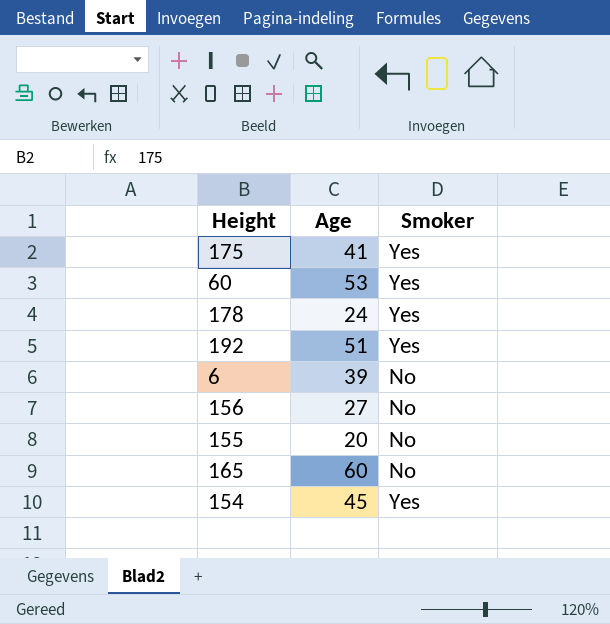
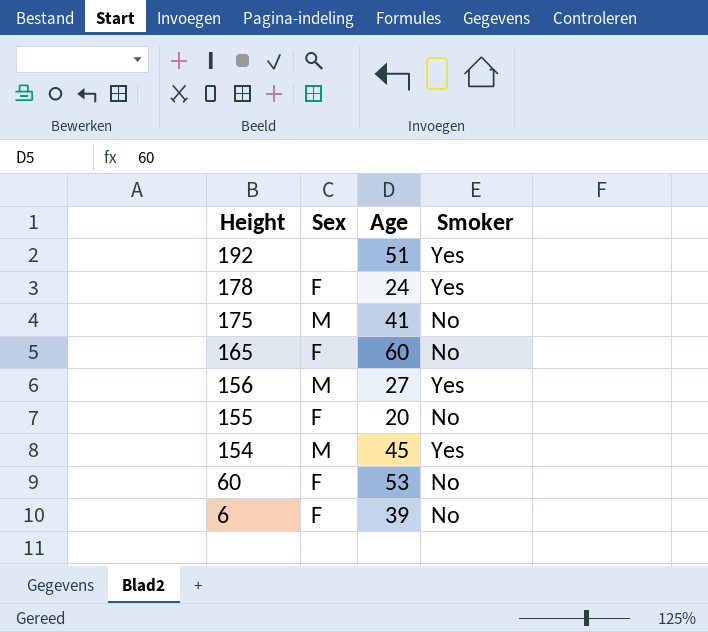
row order: none -> Height descending
column Sex | position: none -> 2
175 | Smoker: Yes -> No
156 | Smoker: No -> Yes
60 | Smoker: Yes -> No

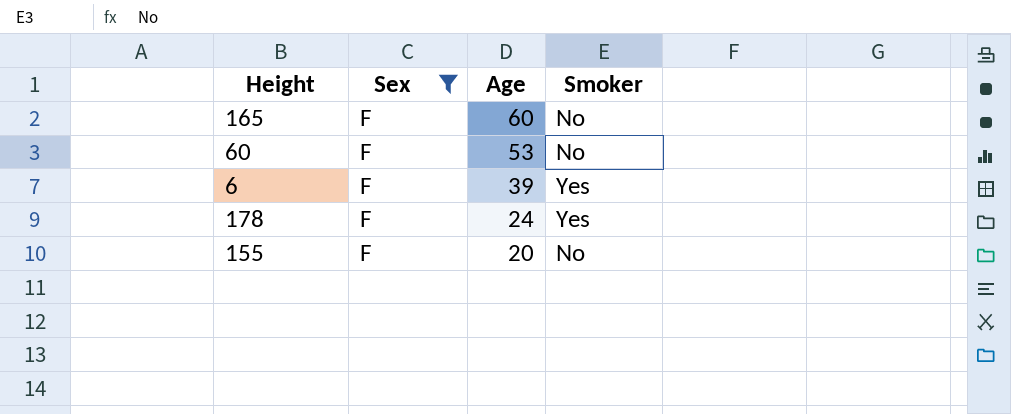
filter: none -> Sex = F
row order: Height descending -> Age descending
6 | Smoker: No -> Yes

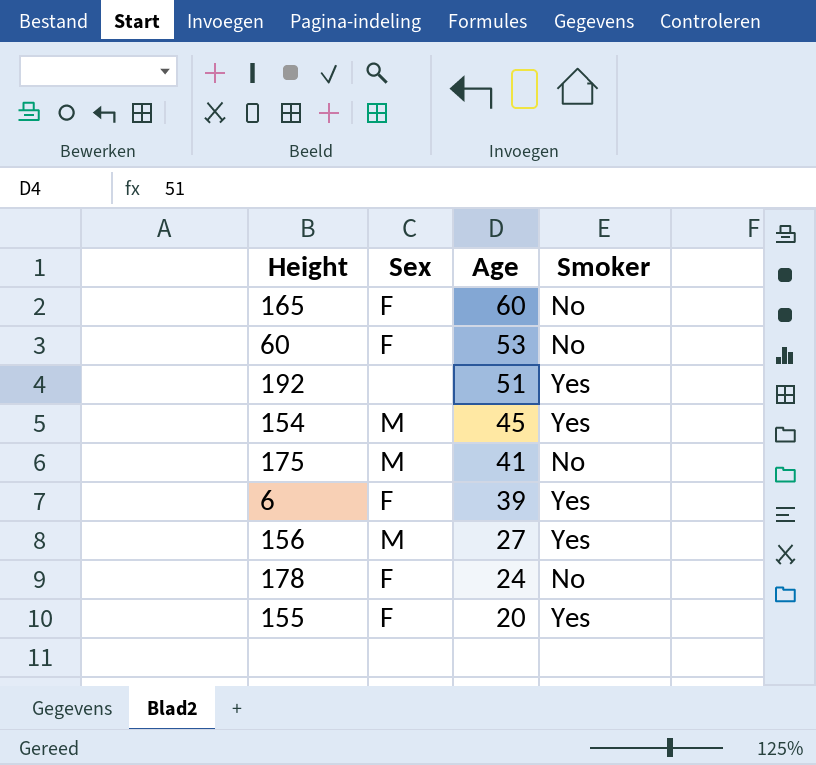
filter: Sex = F -> none
178 | Smoker: Yes -> No
155 | Smoker: No -> Yes

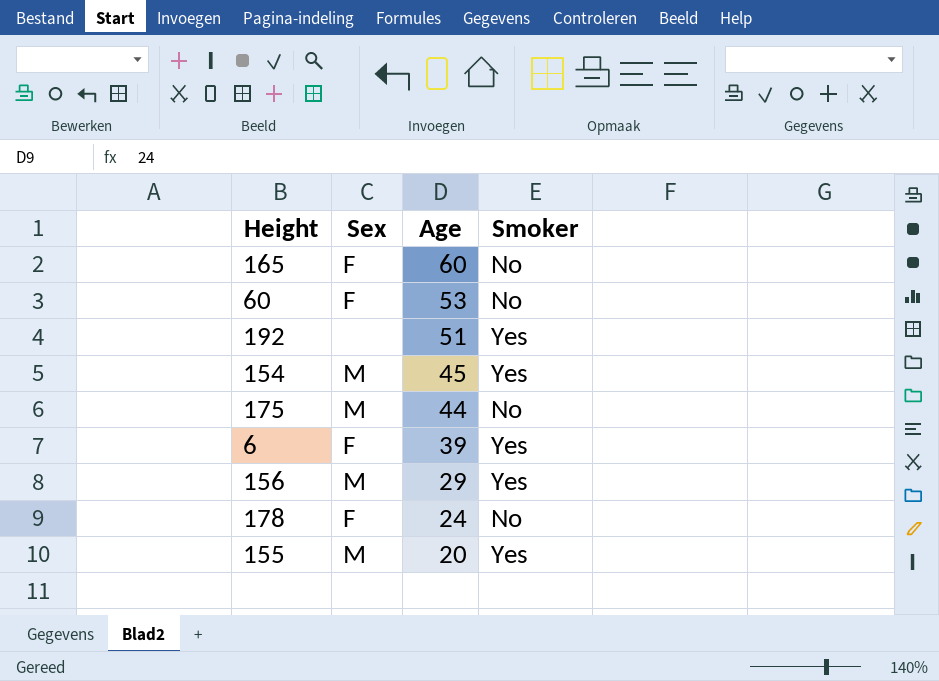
175 | Age: 41 -> 44
156 | Age: 27 -> 29
155 | Sex: F -> M

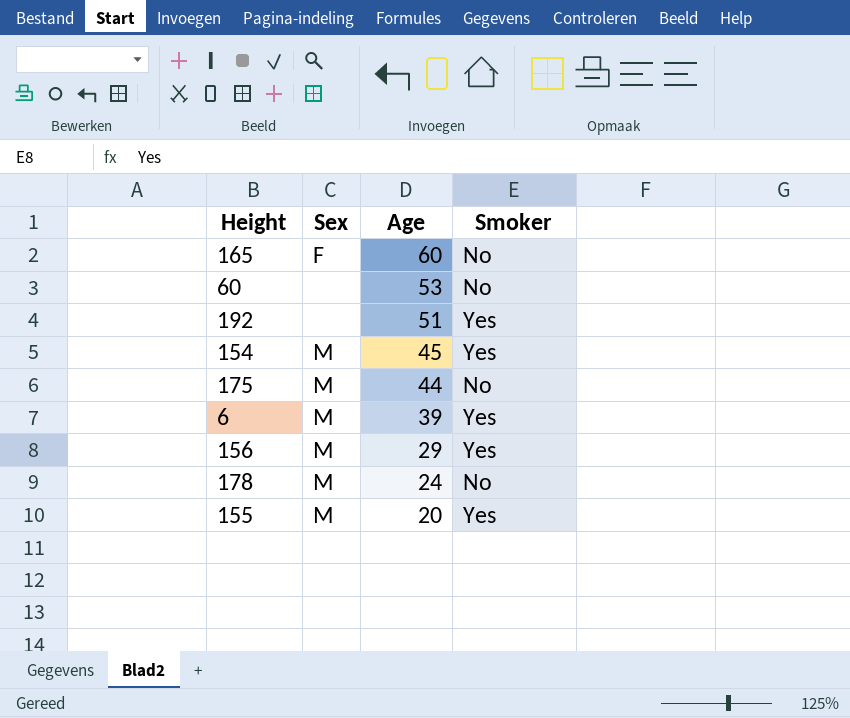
60 | Sex: F -> none
6 | Sex: F -> M
178 | Sex: F -> M

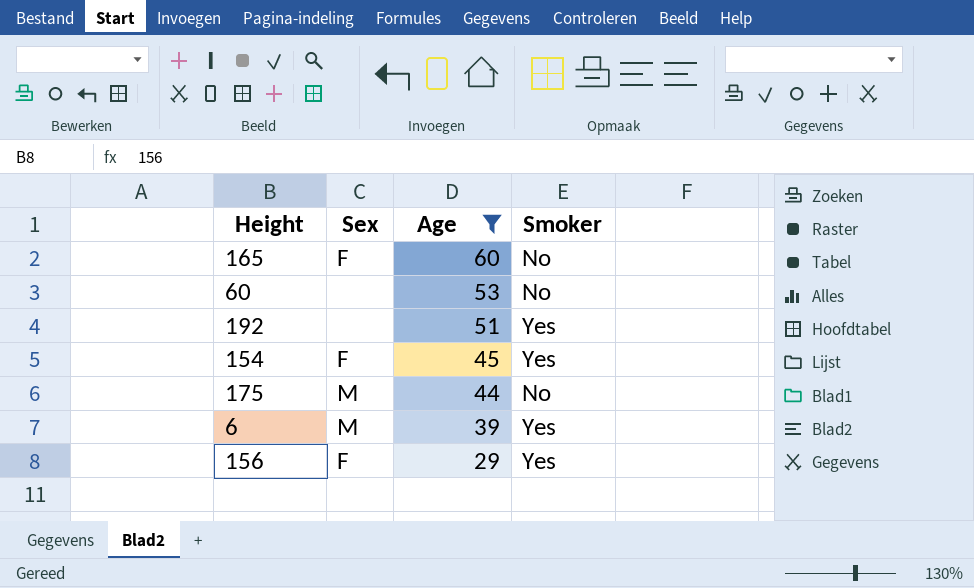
filter: none -> Age >= 29
154 | Sex: M -> F
156 | Sex: M -> F

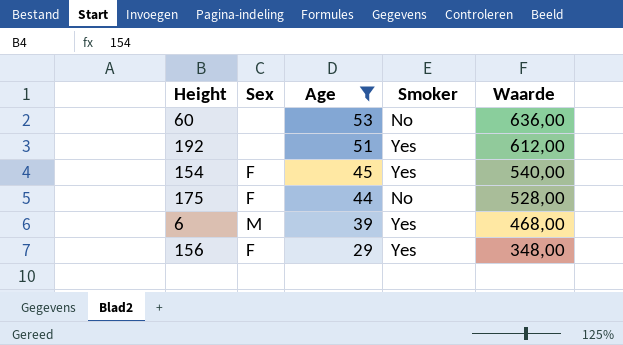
column Waarde | formula: none -> [Age] * 12
row 165: F | 60 | No -> none
175 | Sex: M -> F

